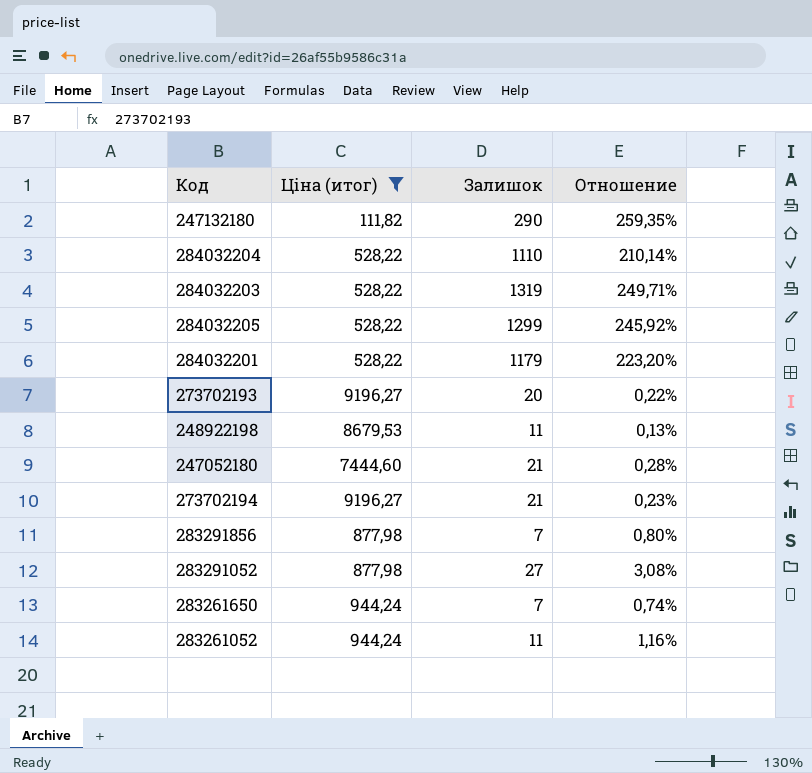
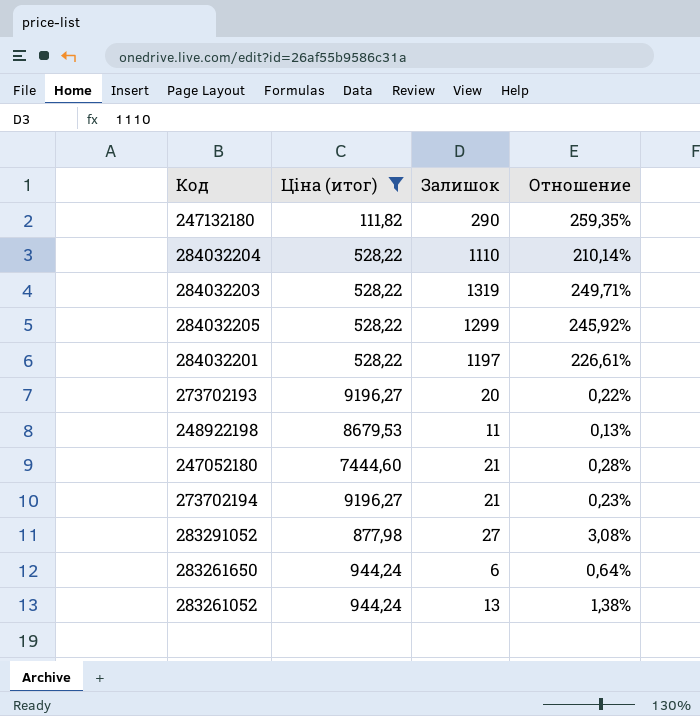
row 283291856: 877,98 | 7 | 0,80% -> none
284032201 | Залишок: 1179 -> 1197
284032201 | Отношение: 223,20% -> 226,61%
283261650 | Залишок: 7 -> 6
283261650 | Отношение: 0,74% -> 0,64%
283261052 | Залишок: 11 -> 13
283261052 | Отношение: 1,16% -> 1,38%

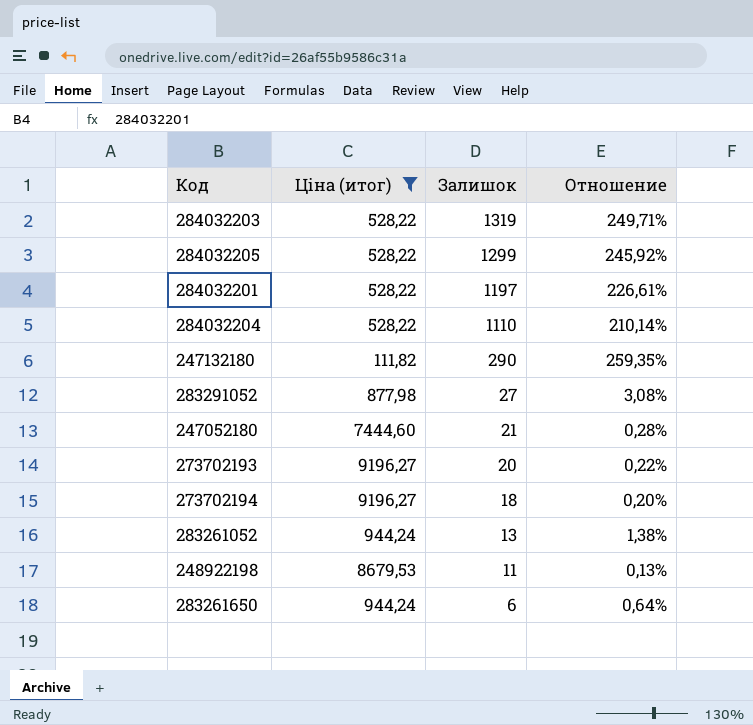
row order: none -> Залишок descending
273702194 | Залишок: 21 -> 18
273702194 | Отношение: 0,23% -> 0,20%

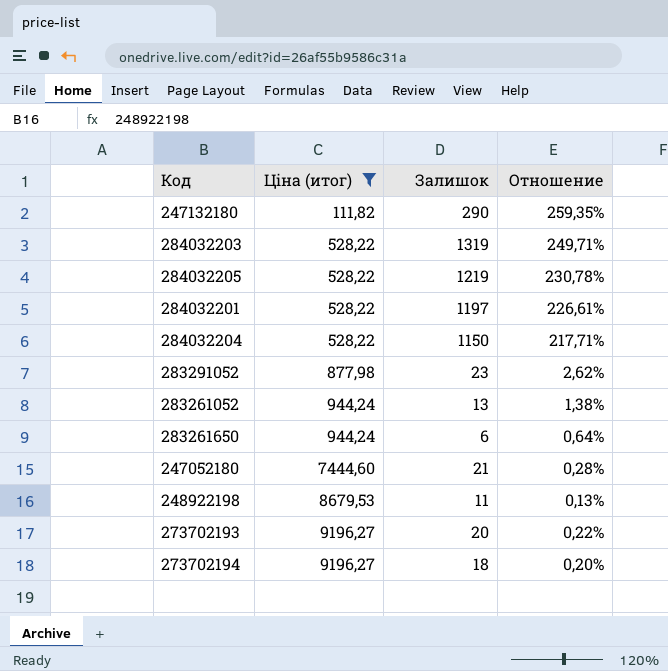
row order: Залишок descending -> Ціна (итог) ascending
284032205 | Залишок: 1299 -> 1219
284032205 | Отношение: 245,92% -> 230,78%
284032204 | Залишок: 1110 -> 1150
284032204 | Отношение: 210,14% -> 217,71%
283291052 | Залишок: 27 -> 23
283291052 | Отношение: 3,08% -> 2,62%

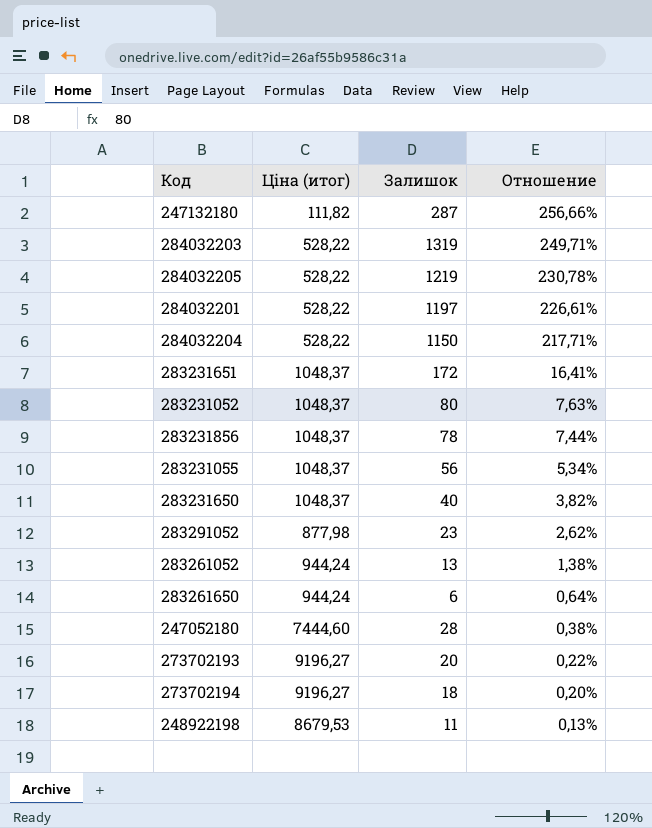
filter: Ціна (итог) != 1048,37 -> none
row order: Ціна (итог) ascending -> Отношение descending
247132180 | Залишок: 290 -> 287
247132180 | Отношение: 259,35% -> 256,66%
247052180 | Залишок: 21 -> 28
247052180 | Отношение: 0,28% -> 0,38%

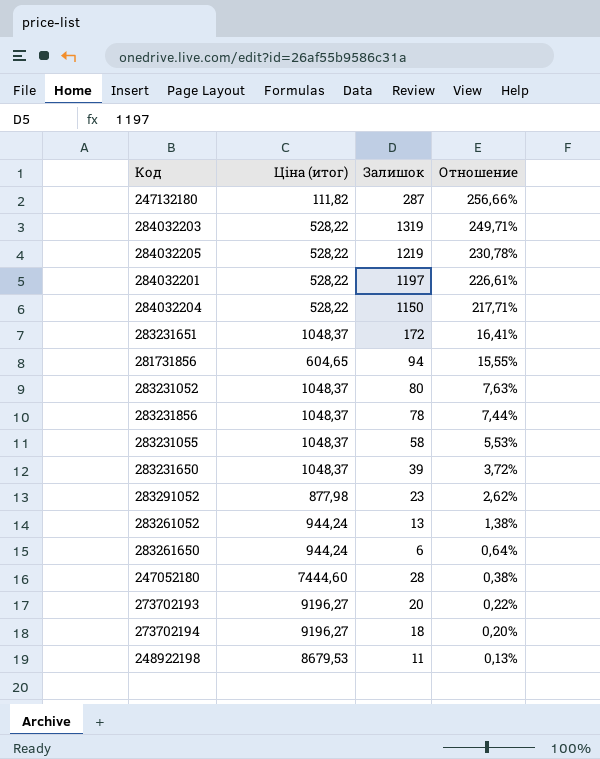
row 281731856: none -> 604,65 | 94 | 15,55%
283231055 | Залишок: 56 -> 58
283231055 | Отношение: 5,34% -> 5,53%
283231650 | Залишок: 40 -> 39
283231650 | Отношение: 3,82% -> 3,72%

